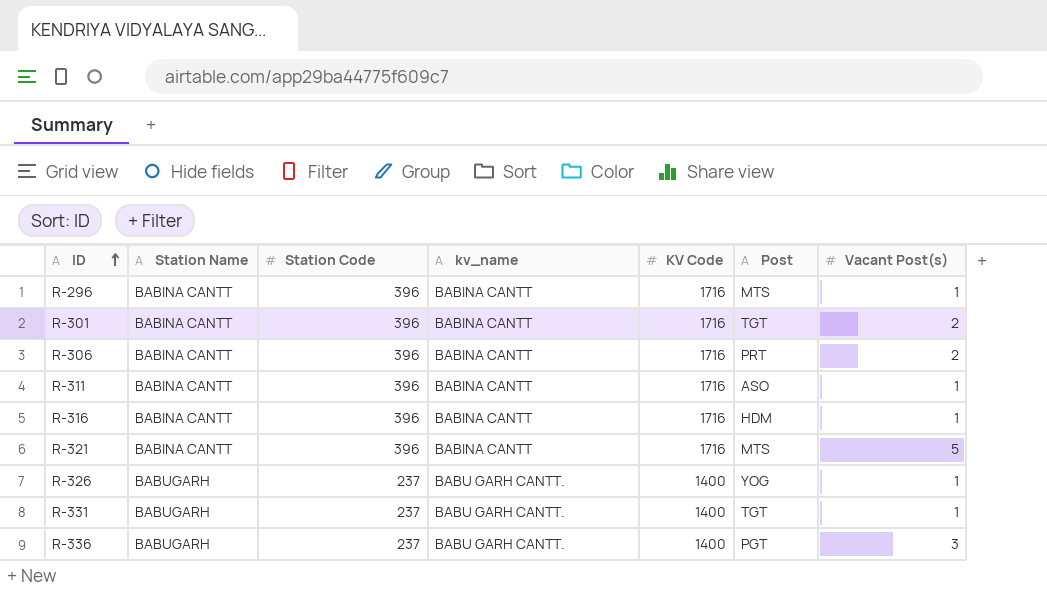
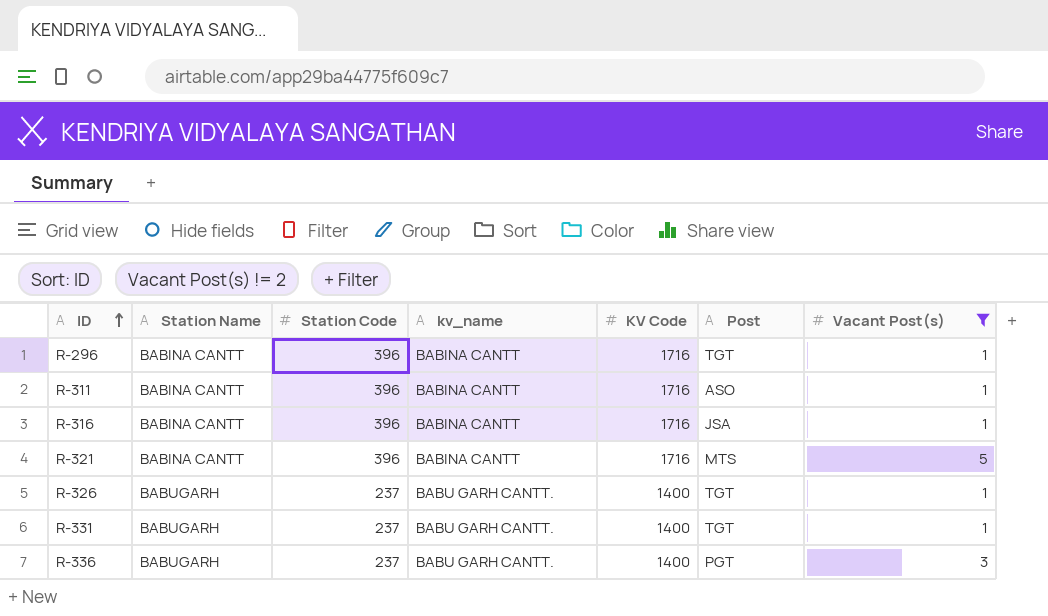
filter: none -> Vacant Post(s) != 2
R-296 | Post: MTS -> TGT
R-316 | Post: HDM -> JSA
R-326 | Post: YOG -> TGT

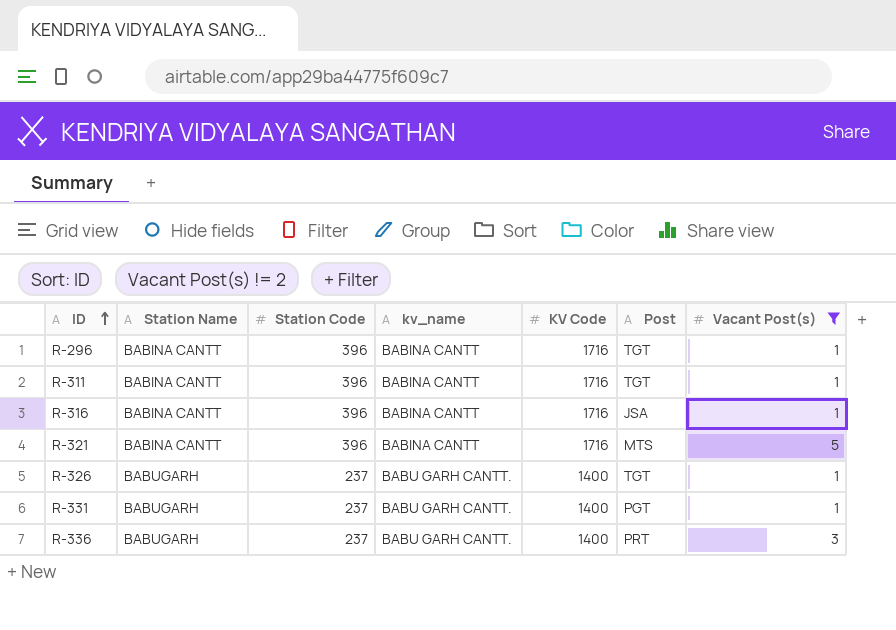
R-311 | Post: ASO -> TGT
R-331 | Post: TGT -> PGT
R-336 | Post: PGT -> PRT

